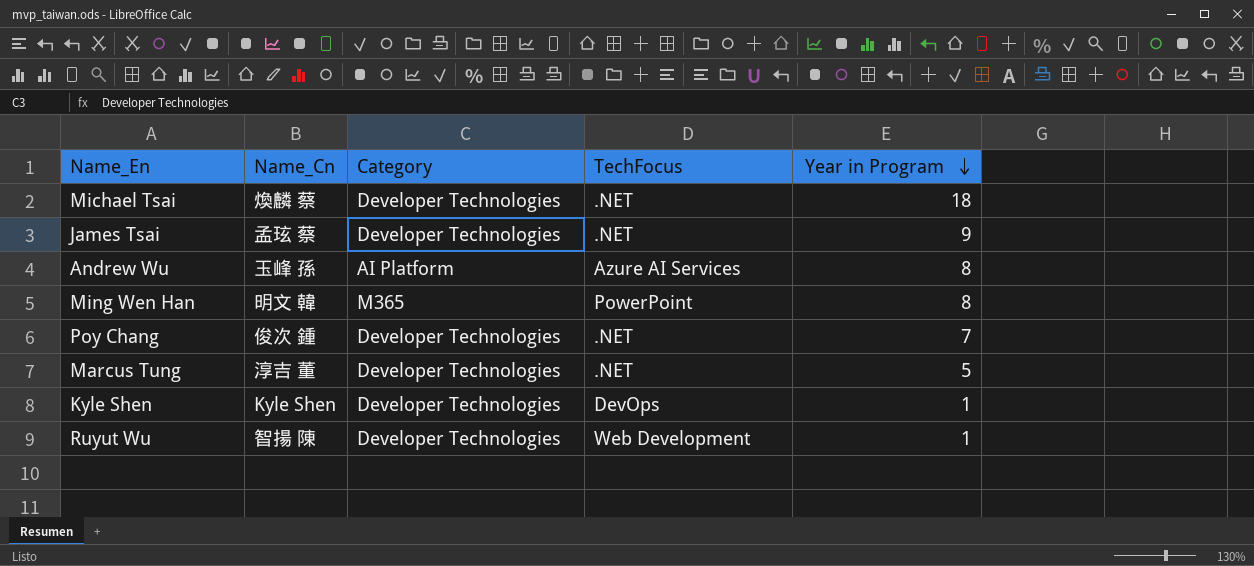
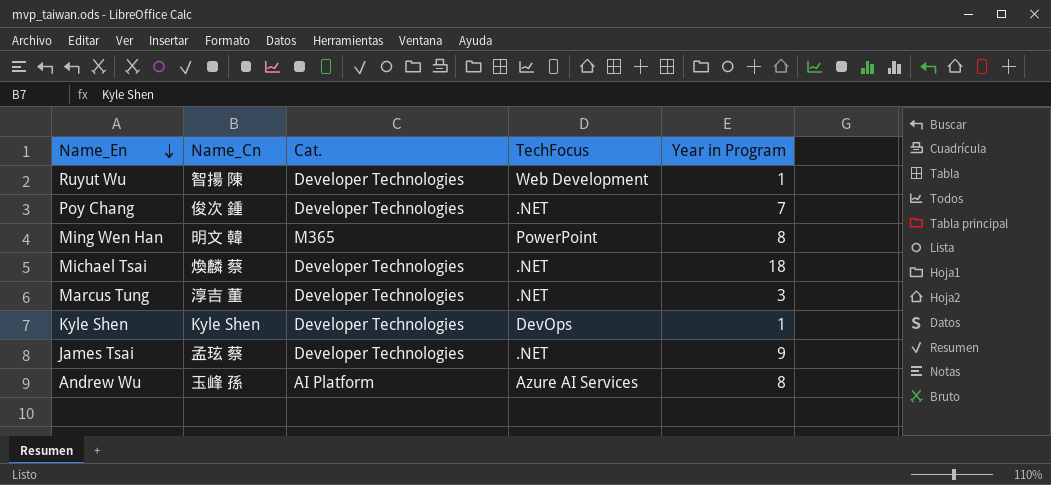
row order: Year in Program descending -> Name_En descending
column name: Category -> Cat.
Marcus Tung | Year in Program: 5 -> 3

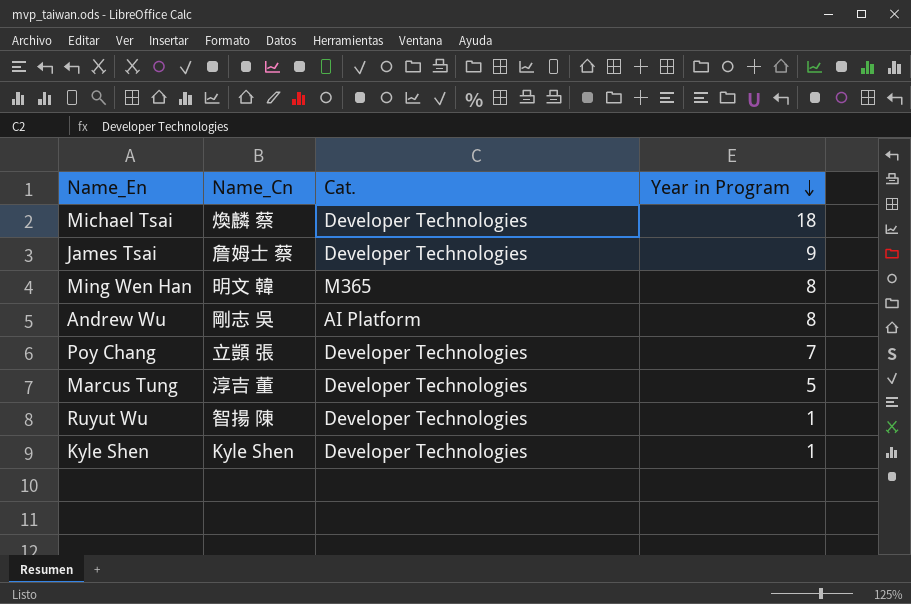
row order: Name_En descending -> Year in Program descending
column TechFocus | position: 4 -> none
James Tsai | Name_Cn: 孟玹 蔡 -> 詹姆士 蔡
Andrew Wu | Name_Cn: 玉峰 孫 -> 剛志 吳
Poy Chang | Name_Cn: 俊次 鍾 -> 立顗 張
Marcus Tung | Year in Program: 3 -> 5

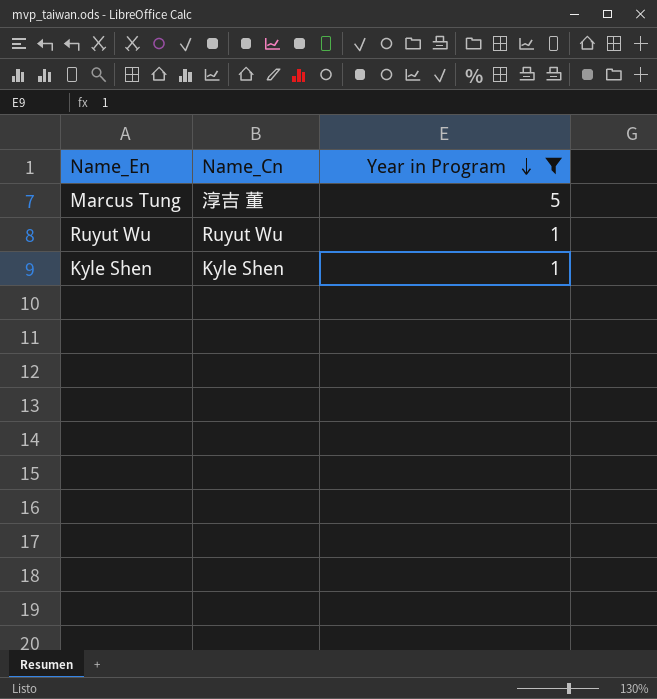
filter: none -> Year in Program <= 5
column Cat. | position: 3 -> none
Ruyut Wu | Name_Cn: 智揚 陳 -> Ruyut Wu

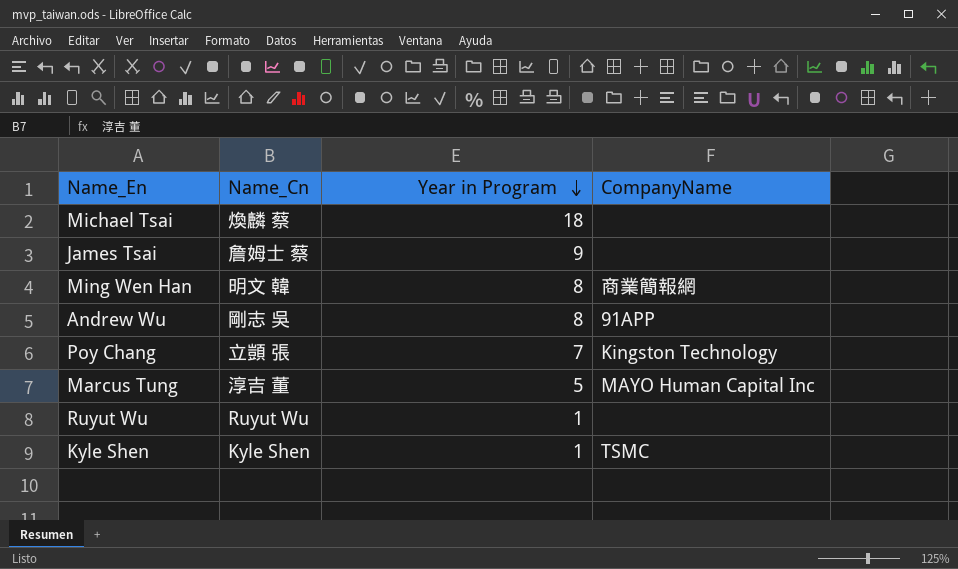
filter: Year in Program <= 5 -> none
column CompanyName | position: none -> 4

